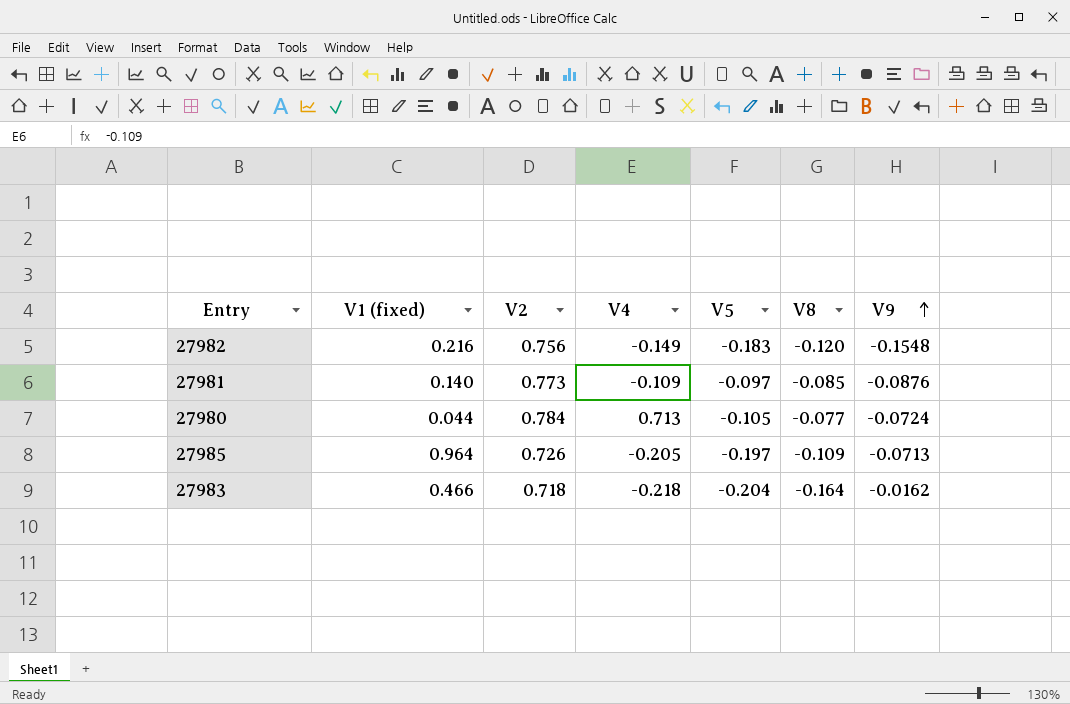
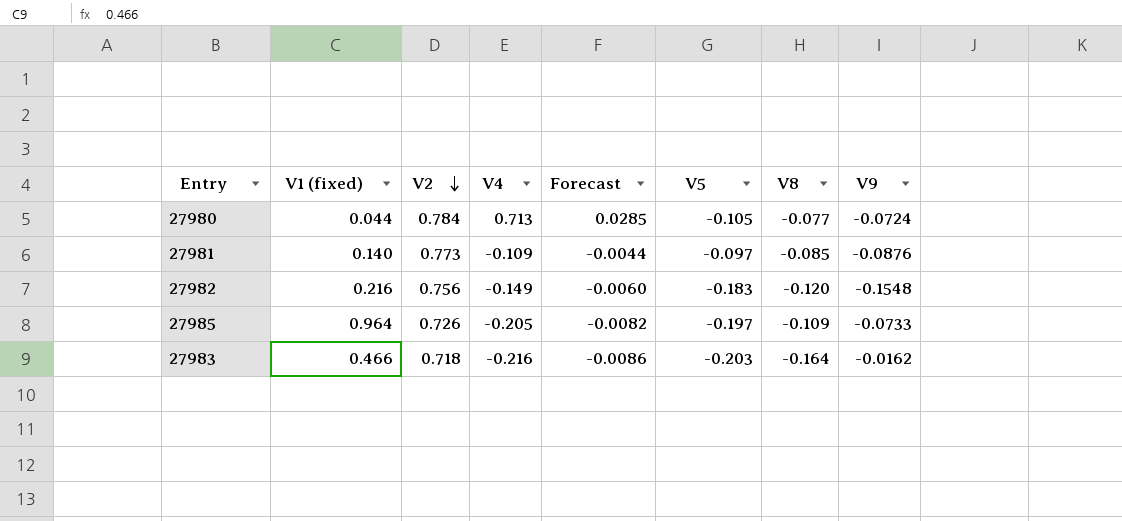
row order: V9 ascending -> V2 descending
column Forecast | formula: none -> [V4] * 0.04
27985 | V9: -0.0713 -> -0.0733
27983 | V4: -0.218 -> -0.216
27983 | V5: -0.204 -> -0.203

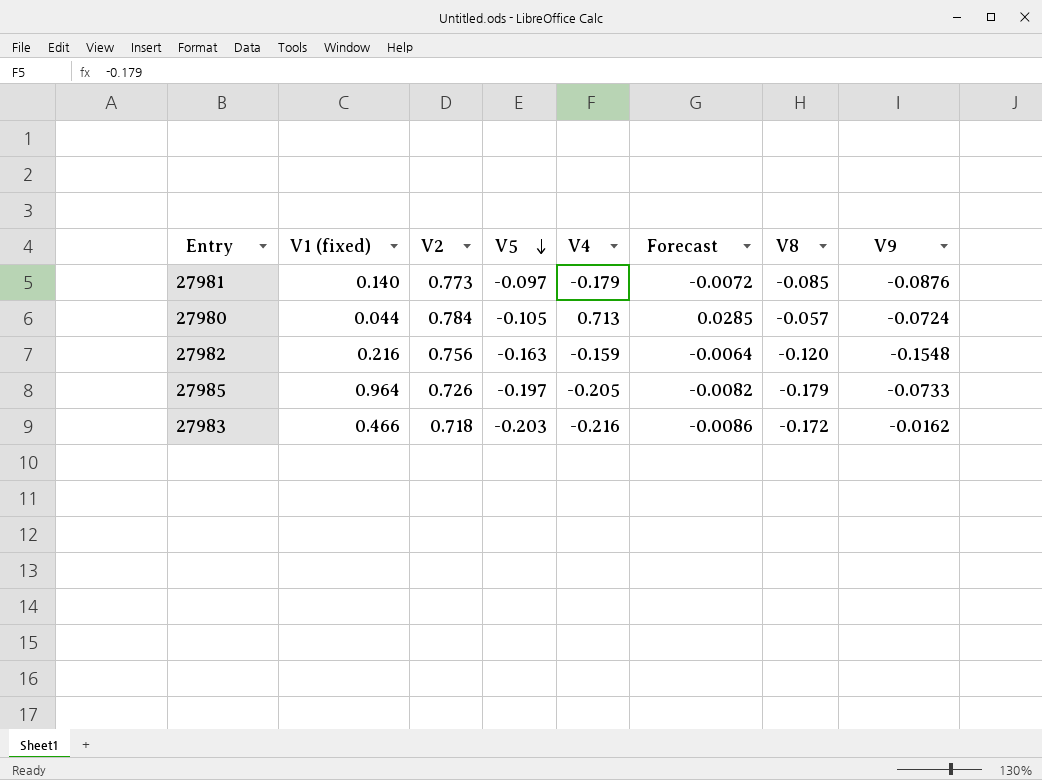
row order: V2 descending -> V5 descending
column V5 | position: 6 -> 4
27981 | V4: -0.109 -> -0.179
27981 | Forecast: -0.0044 -> -0.0072
27980 | V8: -0.077 -> -0.057
27982 | V5: -0.183 -> -0.163
27982 | V4: -0.149 -> -0.159
27982 | Forecast: -0.0060 -> -0.0064
27985 | V8: -0.109 -> -0.179
27983 | V8: -0.164 -> -0.172

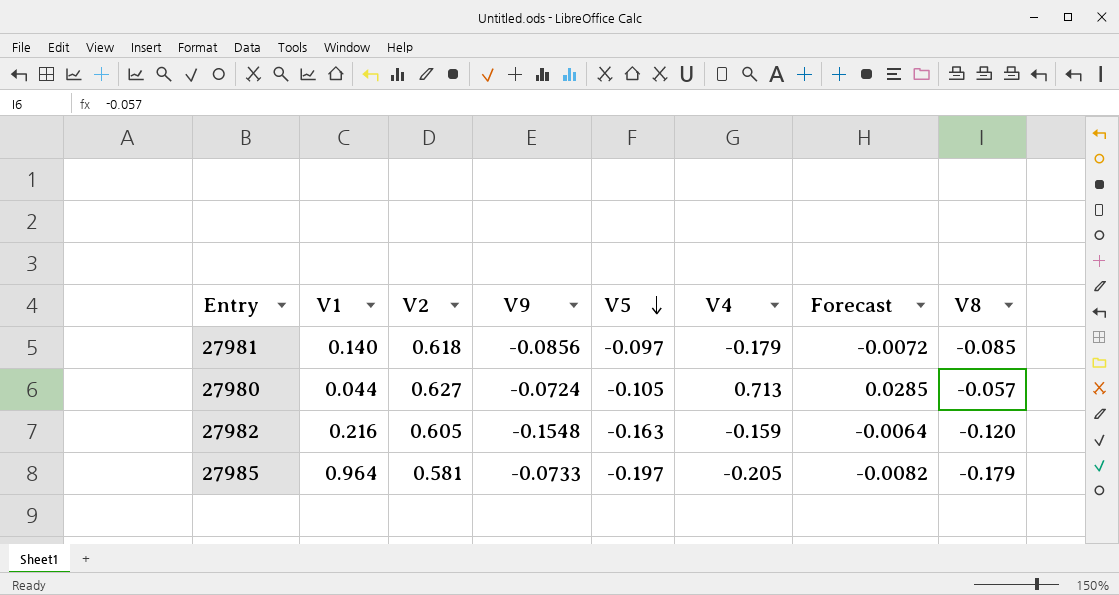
column name: V1 (fixed) -> V1
column V9 | position: 8 -> 4
row 27983: 0.466 | 0.718 | -0.203 | -0.216 | -0.0086 | -0.172 | -0.0162 -> none
27981 | V2: 0.773 -> 0.618
27981 | V9: -0.0876 -> -0.0856
27980 | V2: 0.784 -> 0.627
27982 | V2: 0.756 -> 0.605
27985 | V2: 0.726 -> 0.581

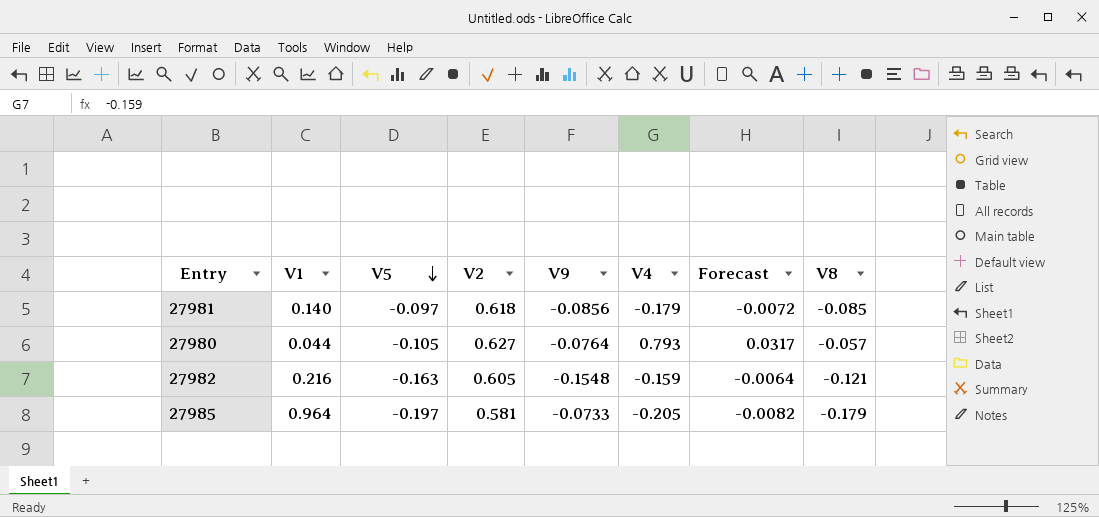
column V5 | position: 5 -> 3
27980 | V9: -0.0724 -> -0.0764
27980 | V4: 0.713 -> 0.793
27980 | Forecast: 0.0285 -> 0.0317
27982 | V8: -0.120 -> -0.121

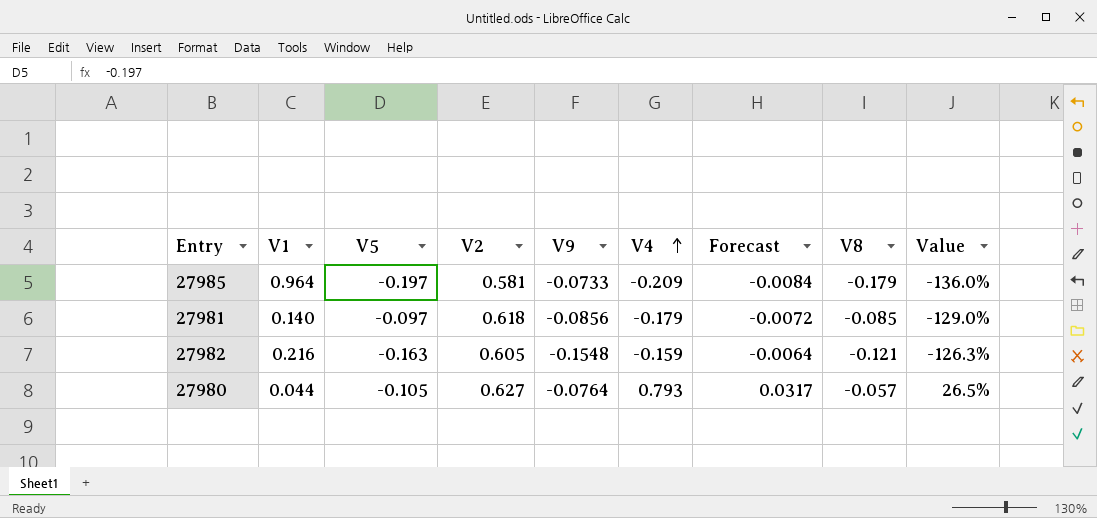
row order: V5 descending -> V4 ascending
column Value | formula: none -> ([V4] - [V2]) / [V2]
27985 | V4: -0.205 -> -0.209
27985 | Forecast: -0.0082 -> -0.0084

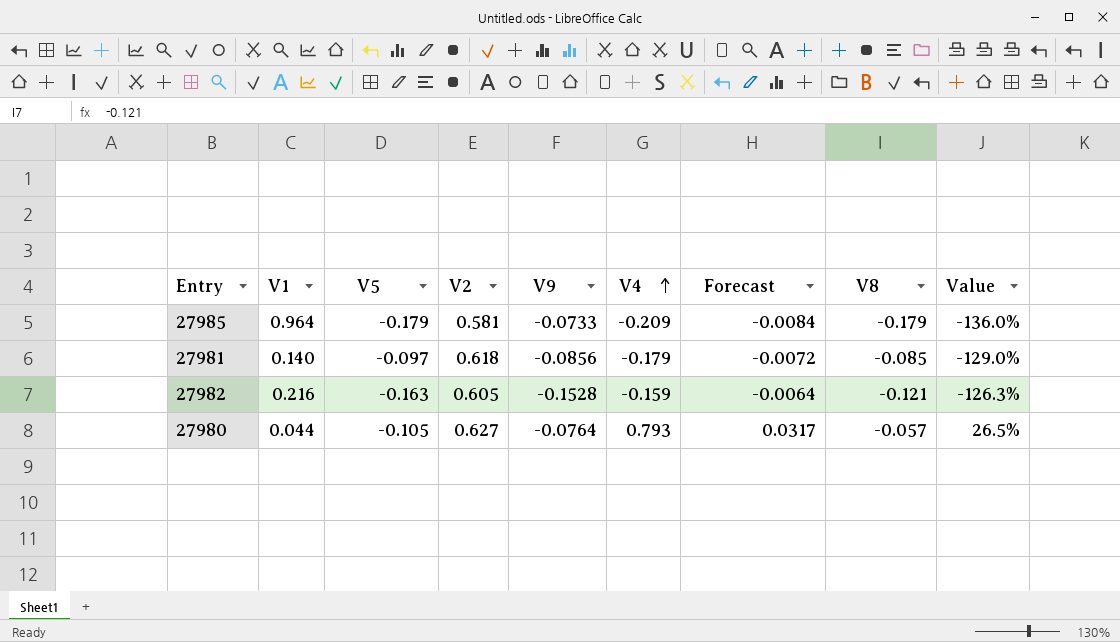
27985 | V5: -0.197 -> -0.179
27982 | V9: -0.1548 -> -0.1528

